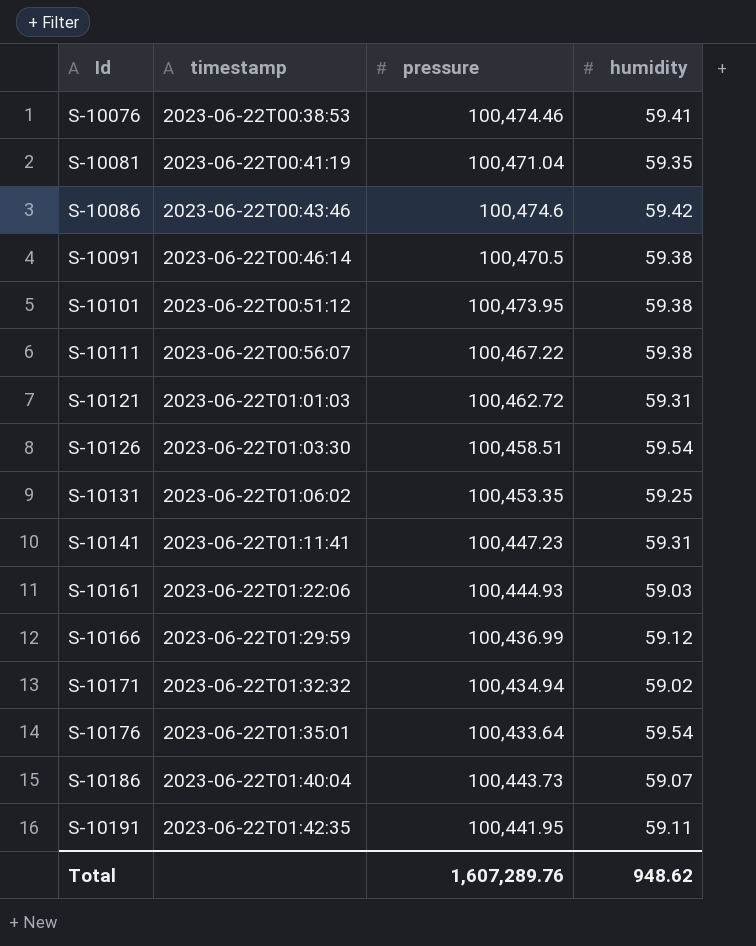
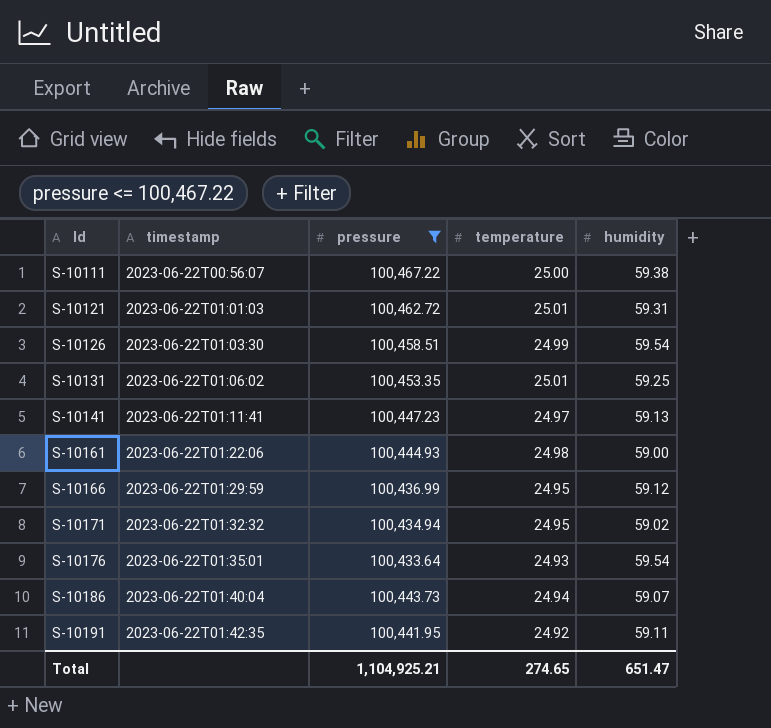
filter: none -> pressure <= 100,467.22
column temperature | position: none -> 4
S-10141 | humidity: 59.31 -> 59.13
S-10161 | humidity: 59.03 -> 59.00
Total | pressure: 1,607,289.76 -> 1,104,925.21
Total | humidity: 948.62 -> 651.47

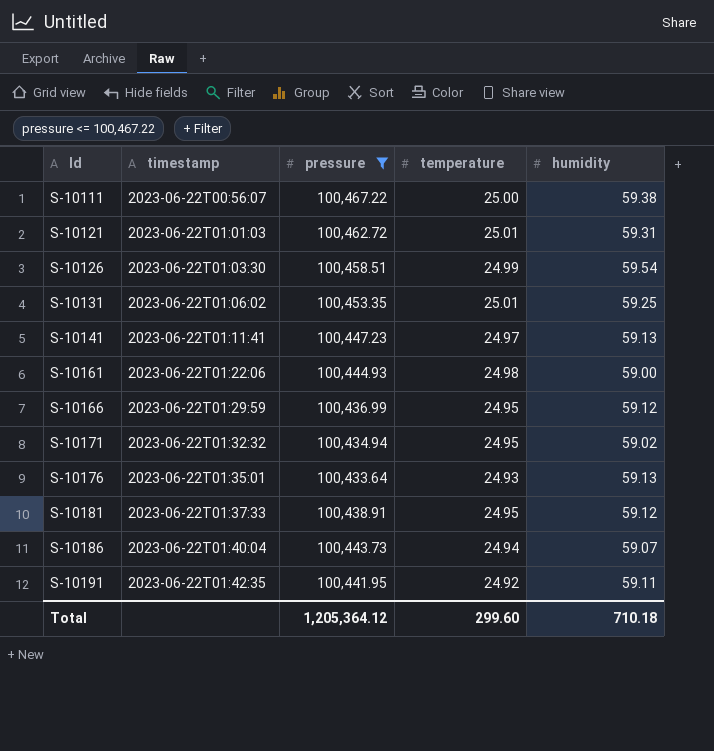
S-10176 | humidity: 59.54 -> 59.13
row S-10181: none -> 2023-06-22T01:37:33 | 100,438.91 | 24.95 | 59.12
Total | pressure: 1,104,925.21 -> 1,205,364.12
Total | temperature: 274.65 -> 299.60
Total | humidity: 651.47 -> 710.18

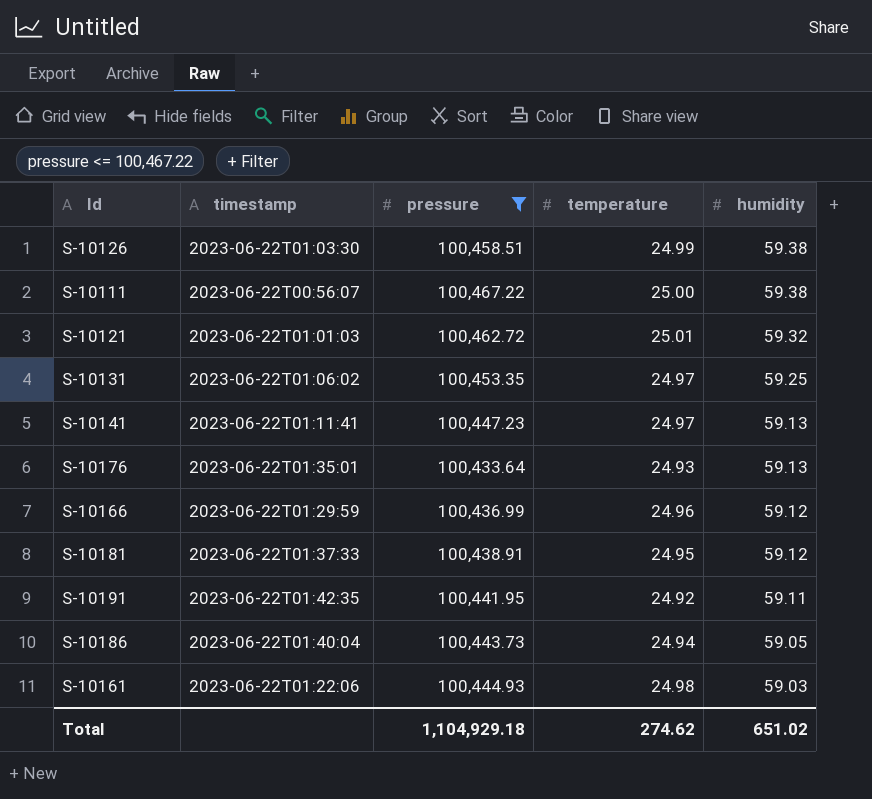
row order: Id ascending -> humidity descending
row S-10171: 2023-06-22T01:32:32 | 100,434.94 | 24.95 | 59.02 -> none
S-10126 | humidity: 59.54 -> 59.38
S-10121 | humidity: 59.31 -> 59.32
S-10131 | temperature: 25.01 -> 24.97
S-10166 | temperature: 24.95 -> 24.96
S-10186 | humidity: 59.07 -> 59.05
S-10161 | humidity: 59.00 -> 59.03
Total | pressure: 1,205,364.12 -> 1,104,929.18
Total | temperature: 299.60 -> 274.62
Total | humidity: 710.18 -> 651.02

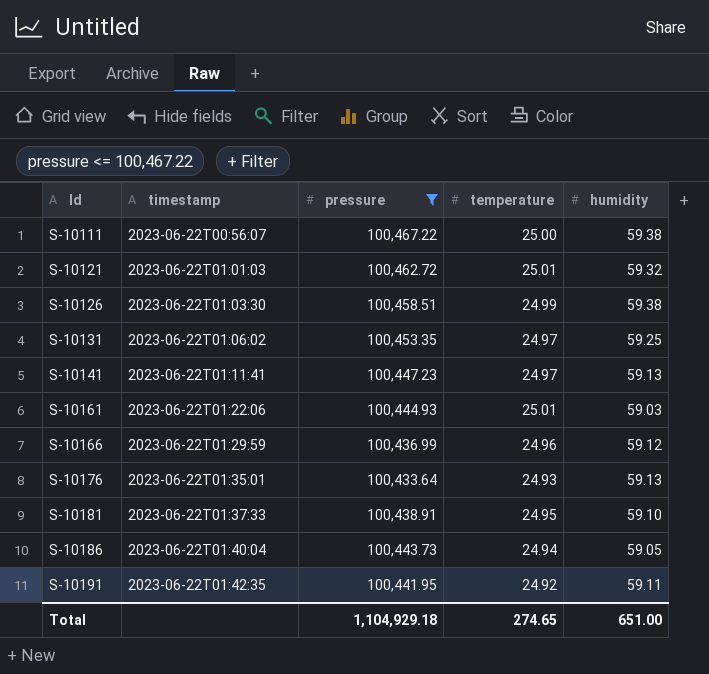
row order: humidity descending -> Id ascending
S-10161 | temperature: 24.98 -> 25.01
S-10181 | humidity: 59.12 -> 59.10
Total | temperature: 274.62 -> 274.65
Total | humidity: 651.02 -> 651.00

